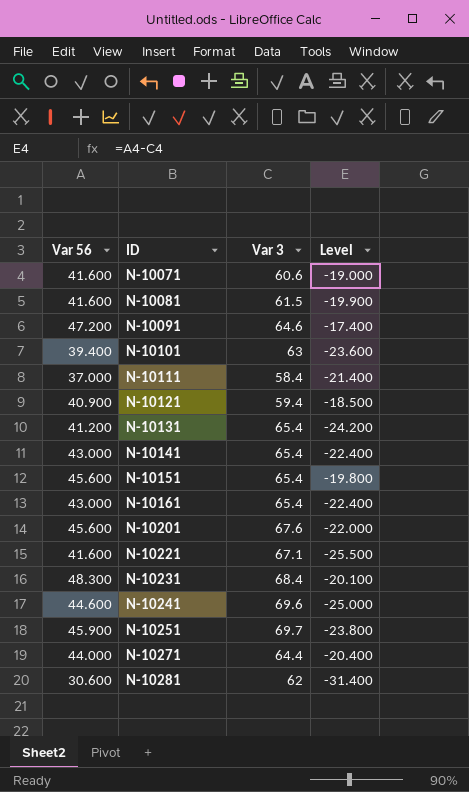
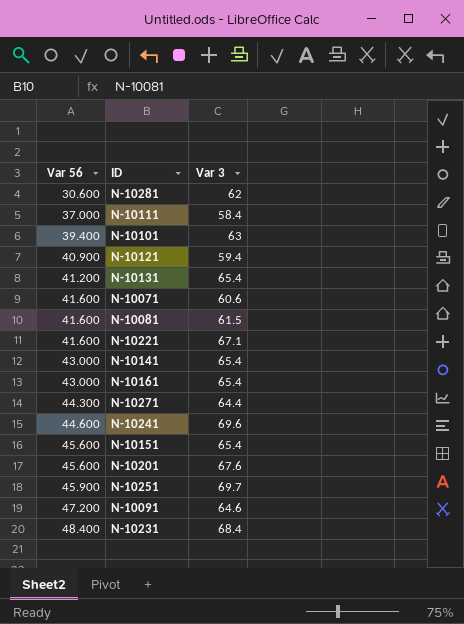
row order: ID ascending -> Var 56 ascending
column Level | formula: [Var 56] - [Var 3] -> none
N-10271 | Var 56: 44.000 -> 44.300
N-10231 | Var 56: 48.300 -> 48.400

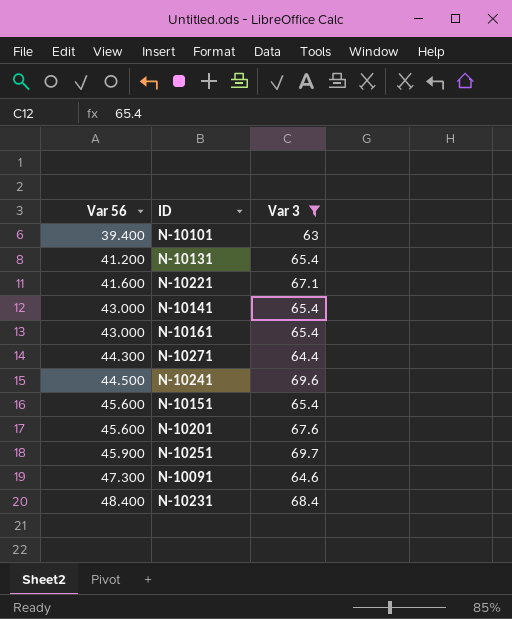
filter: none -> Var 3 >= 63
N-10241 | Var 56: 44.600 -> 44.500
N-10091 | Var 56: 47.200 -> 47.300

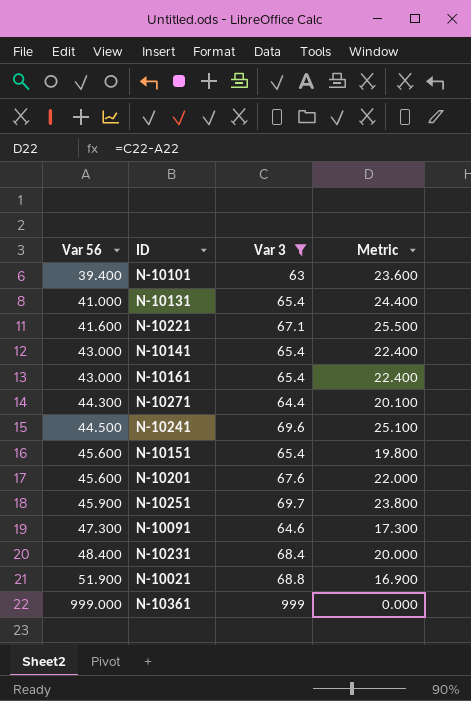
column Metric | formula: none -> [Var 3] - [Var 56]
N-10131 | Var 56: 41.200 -> 41.000
row N-10021: none -> 51.900 | 68.8 | 16.900
row N-10361: none -> 999.000 | 999 | 0.000

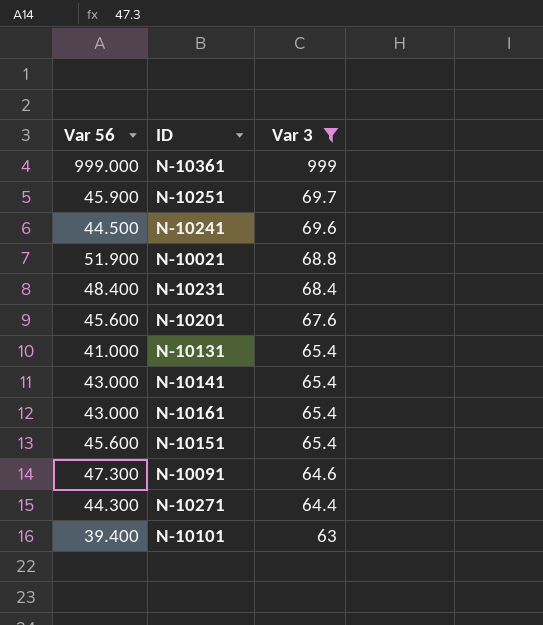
row order: Var 56 ascending -> Var 3 descending
column Metric | formula: [Var 3] - [Var 56] -> none
row N-10221: 41.600 | 67.1 | 25.500 -> none

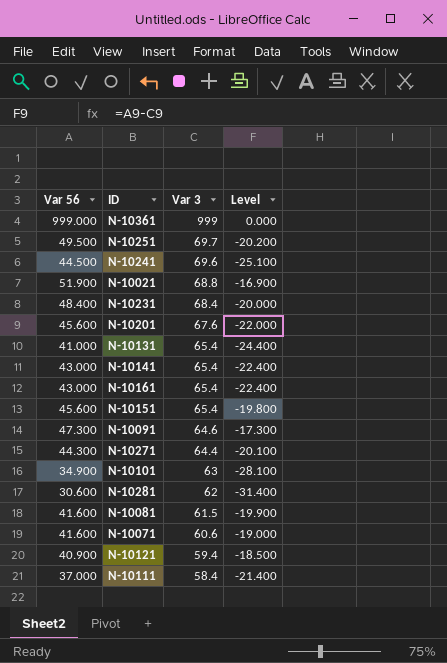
filter: Var 3 >= 63 -> none
column Level | formula: none -> [Var 56] - [Var 3]
N-10251 | Var 56: 45.900 -> 49.500
N-10101 | Var 56: 39.400 -> 34.900

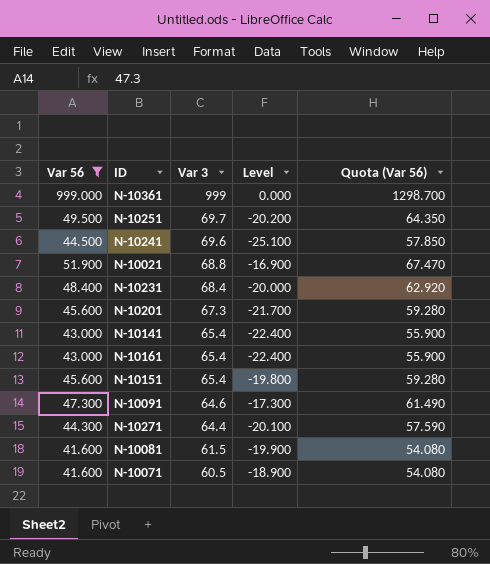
filter: none -> Var 56 >= 41.600
column Quota (Var 56) | formula: none -> [Var 56] * 1.3
N-10201 | Var 3: 67.6 -> 67.3
N-10201 | Level: -22.000 -> -21.700
N-10071 | Var 3: 60.6 -> 60.5
N-10071 | Level: -19.000 -> -18.900

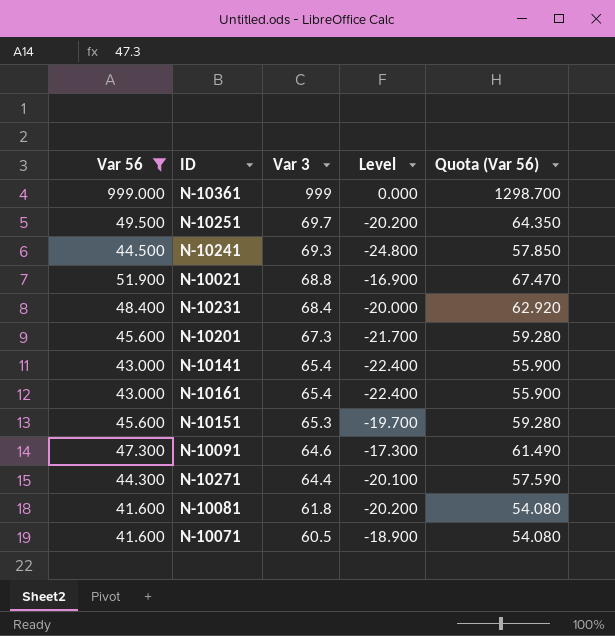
N-10241 | Var 3: 69.6 -> 69.3
N-10241 | Level: -25.100 -> -24.800
N-10151 | Var 3: 65.4 -> 65.3
N-10151 | Level: -19.800 -> -19.700
N-10081 | Var 3: 61.5 -> 61.8
N-10081 | Level: -19.900 -> -20.200

